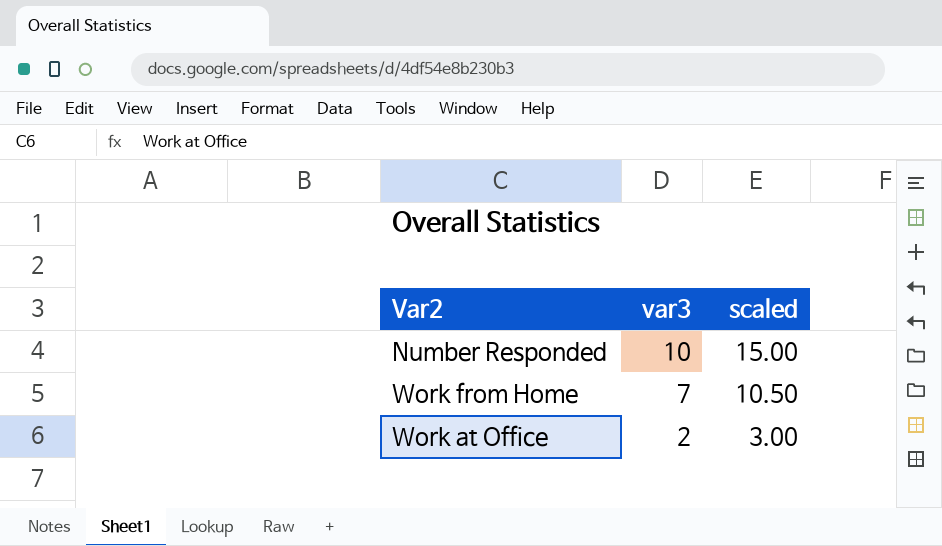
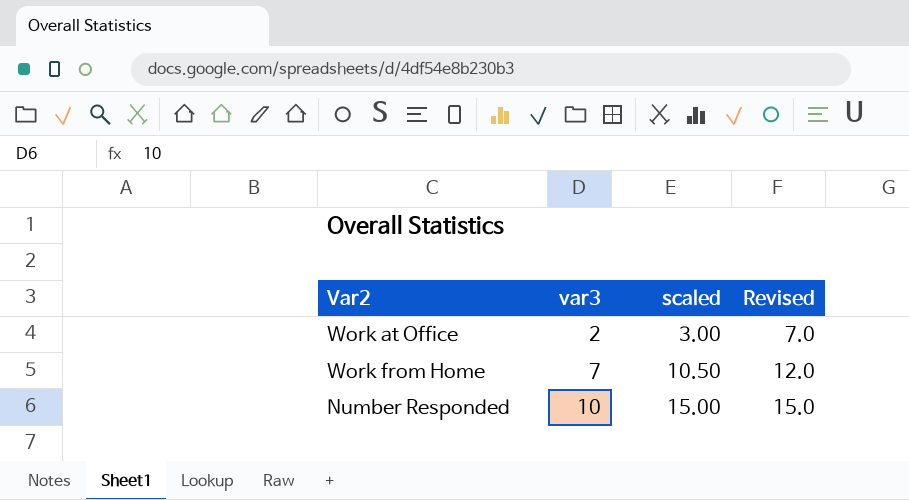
row order: var3 descending -> var3 ascending
column Revised | formula: none -> [var3] + 5

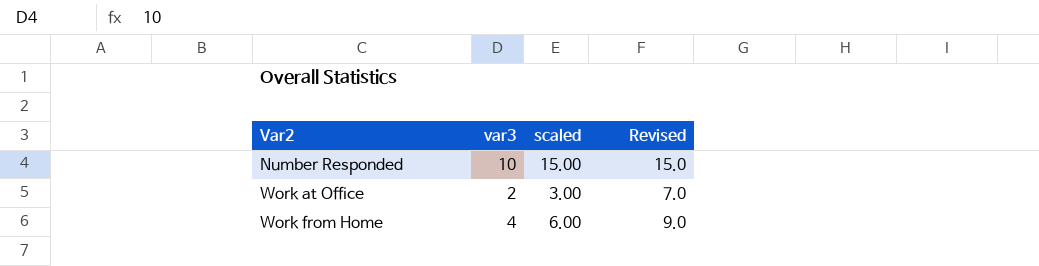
row order: var3 ascending -> Var2 ascending
Work from Home | var3: 7 -> 4
Work from Home | scaled: 10.50 -> 6.00
Work from Home | Revised: 12.0 -> 9.0

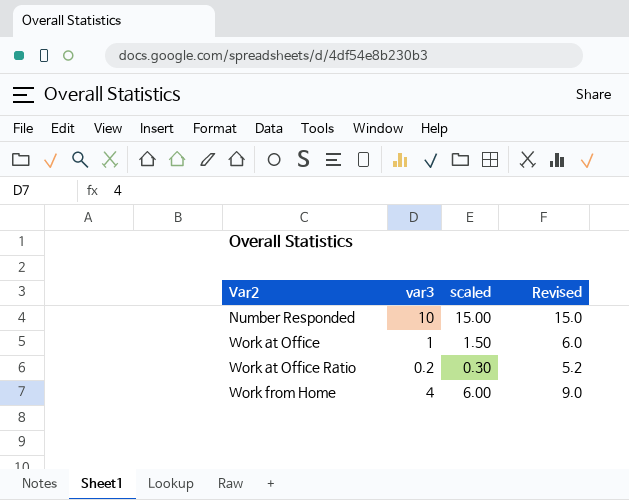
Work at Office | var3: 2 -> 1
Work at Office | scaled: 3.00 -> 1.50
Work at Office | Revised: 7.0 -> 6.0
row Work at Office Ratio: none -> 0.2 | 0.30 | 5.2

